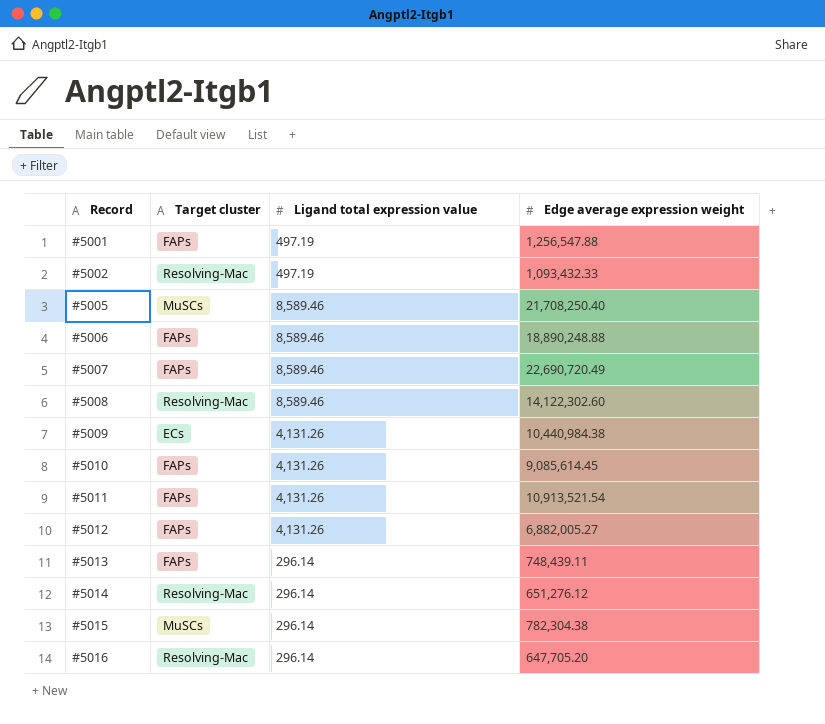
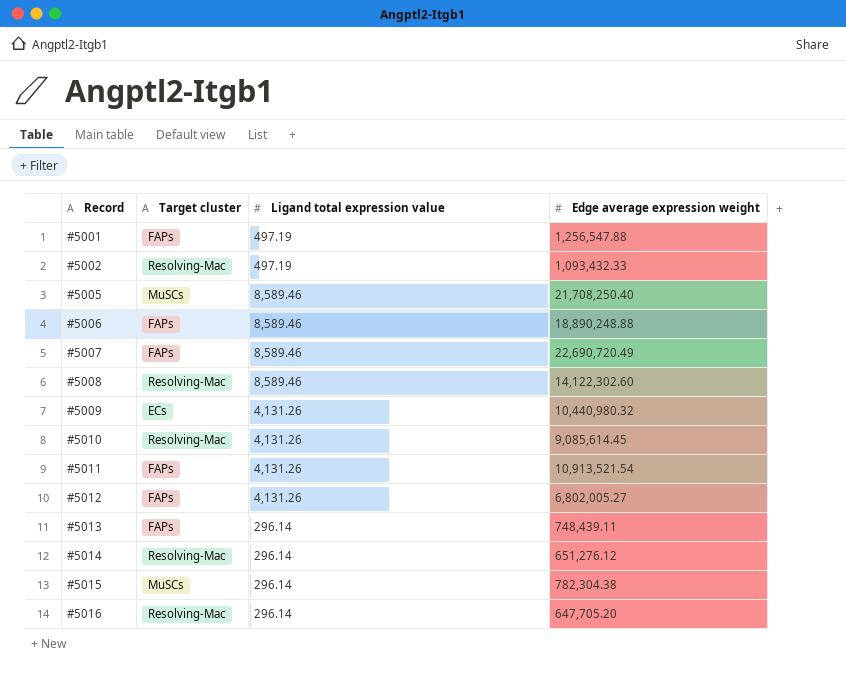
#5009 | Edge average expression weight: 10,440,984.38 -> 10,440,980.32
#5010 | Target cluster: FAPs -> Resolving-Mac
#5012 | Edge average expression weight: 6,882,005.27 -> 6,802,005.27

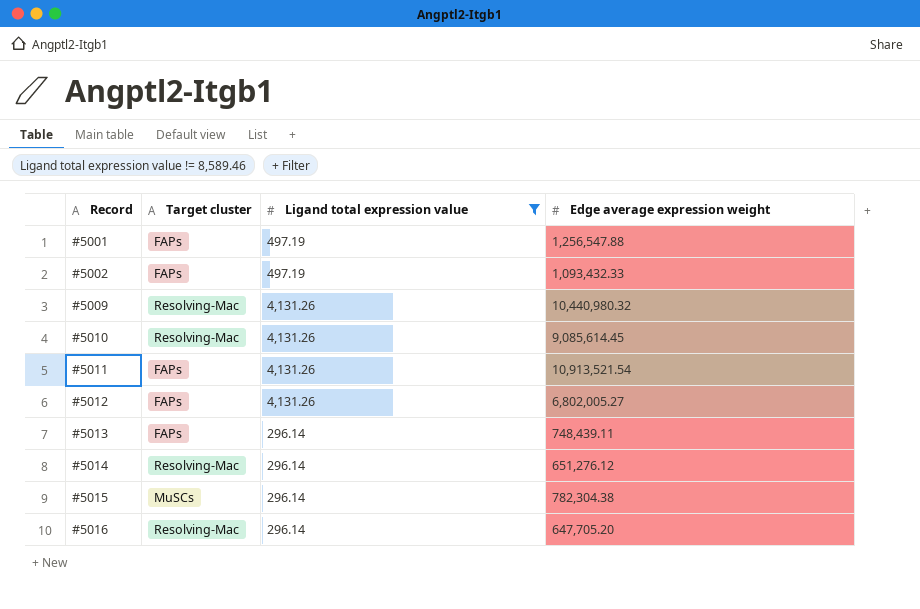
filter: none -> Ligand total expression value != 8,589.46
#5002 | Target cluster: Resolving-Mac -> FAPs
#5009 | Target cluster: ECs -> Resolving-Mac

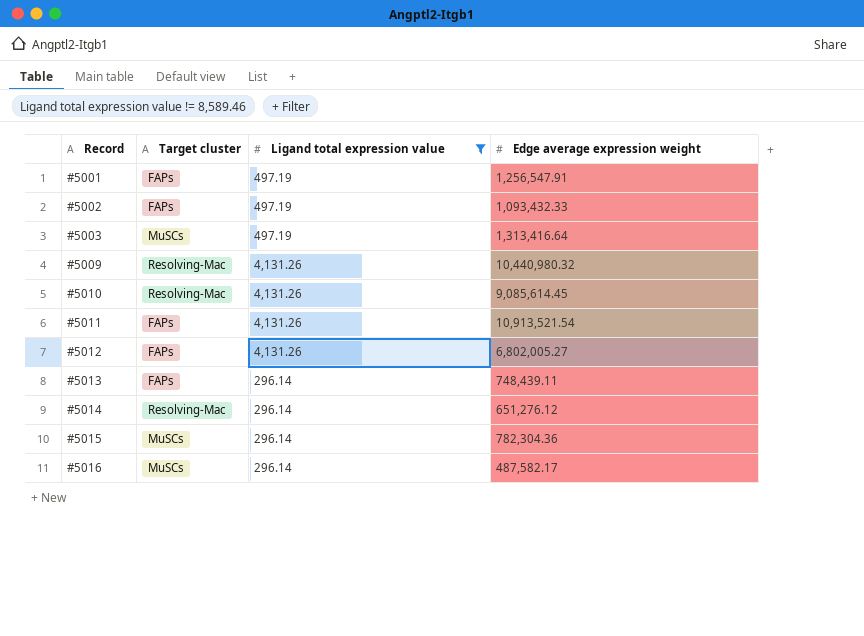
#5001 | Edge average expression weight: 1,256,547.88 -> 1,256,547.91
row #5003: none -> MuSCs | 497.19 | 1,313,416.64
#5015 | Edge average expression weight: 782,304.38 -> 782,304.36
#5016 | Target cluster: Resolving-Mac -> MuSCs
#5016 | Edge average expression weight: 647,705.20 -> 487,582.17

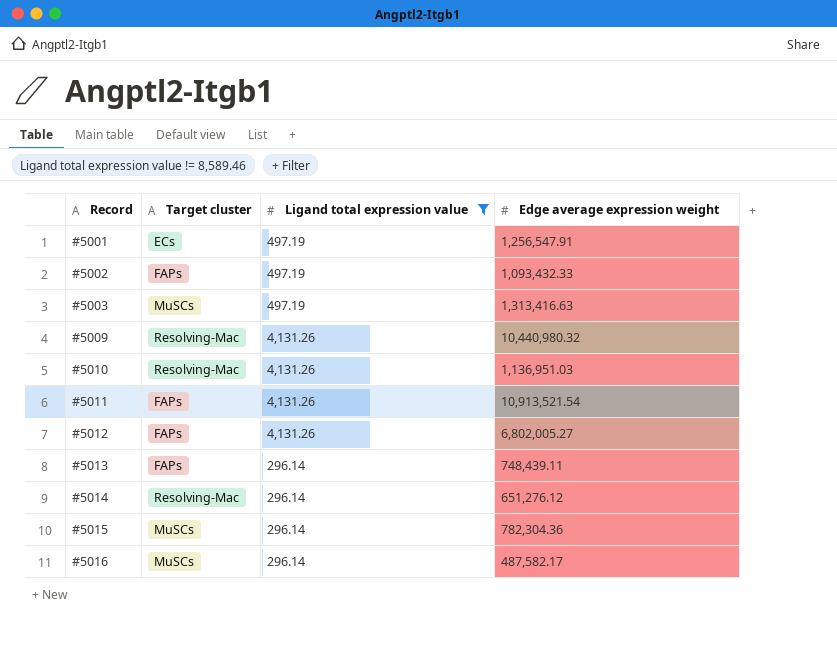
#5001 | Target cluster: FAPs -> ECs
#5003 | Edge average expression weight: 1,313,416.64 -> 1,313,416.63
#5010 | Edge average expression weight: 9,085,614.45 -> 1,136,951.03

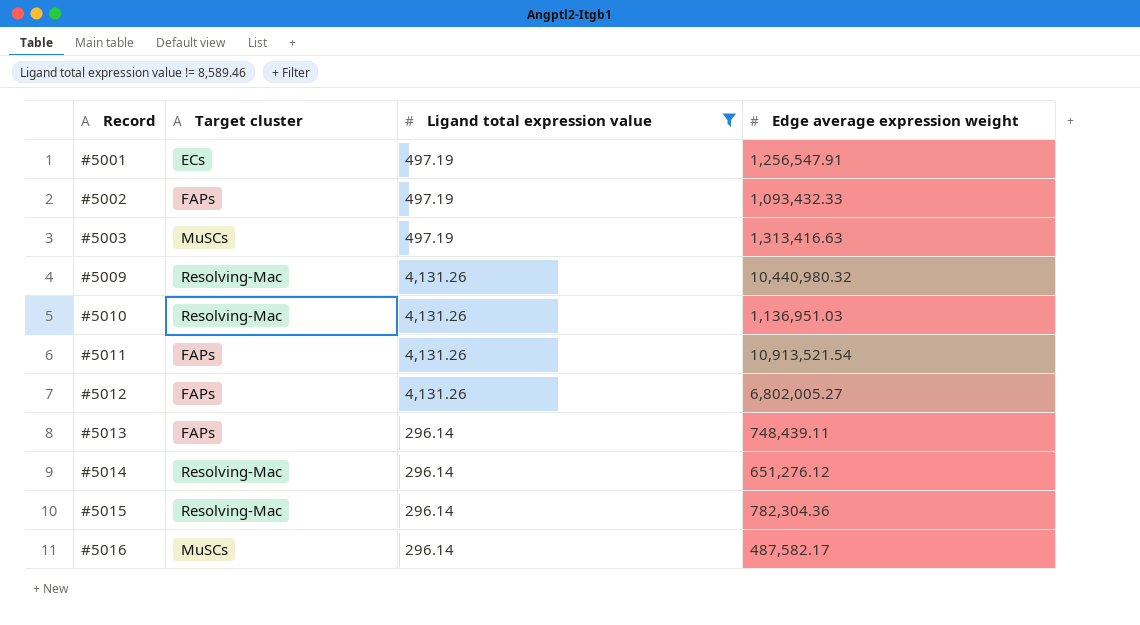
#5015 | Target cluster: MuSCs -> Resolving-Mac

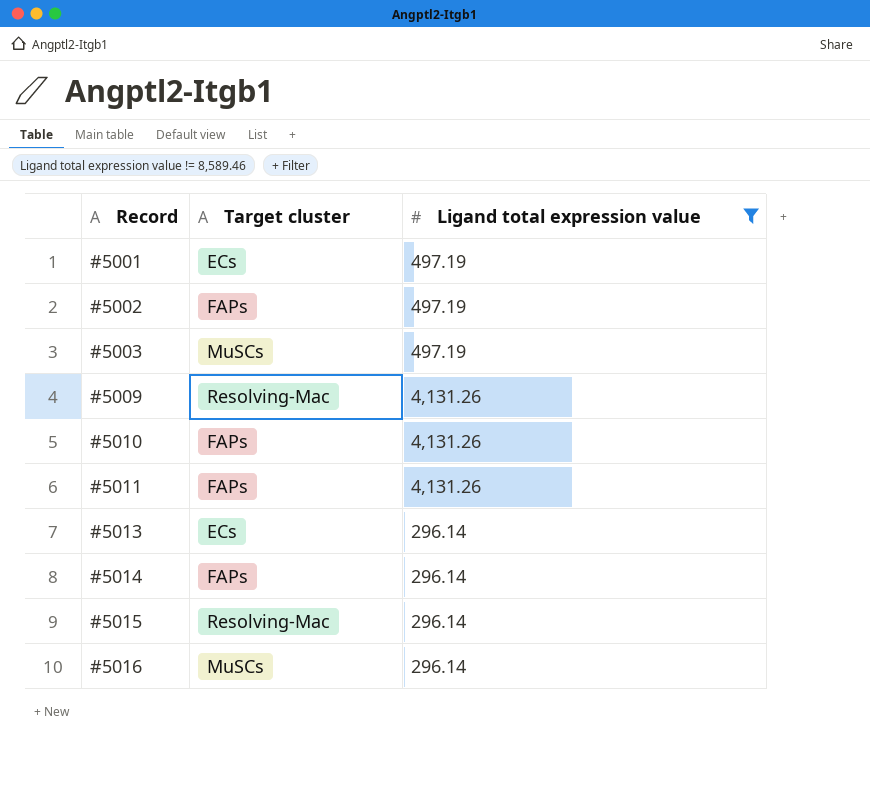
column Edge average expression weight | position: 4 -> none
row #5012: FAPs | 4,131.26 | 6,802,005.27 -> none
#5010 | Target cluster: Resolving-Mac -> FAPs
#5013 | Target cluster: FAPs -> ECs
#5014 | Target cluster: Resolving-Mac -> FAPs

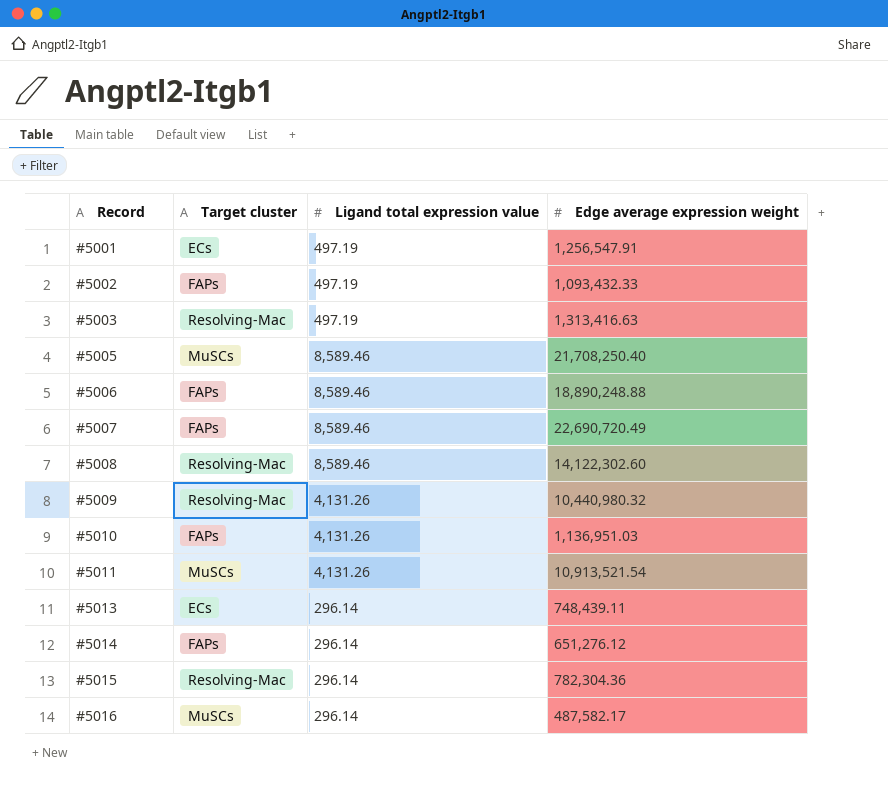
filter: Ligand total expression value != 8,589.46 -> none
column Edge average expression weight | position: none -> 4
#5003 | Target cluster: MuSCs -> Resolving-Mac
#5011 | Target cluster: FAPs -> MuSCs

